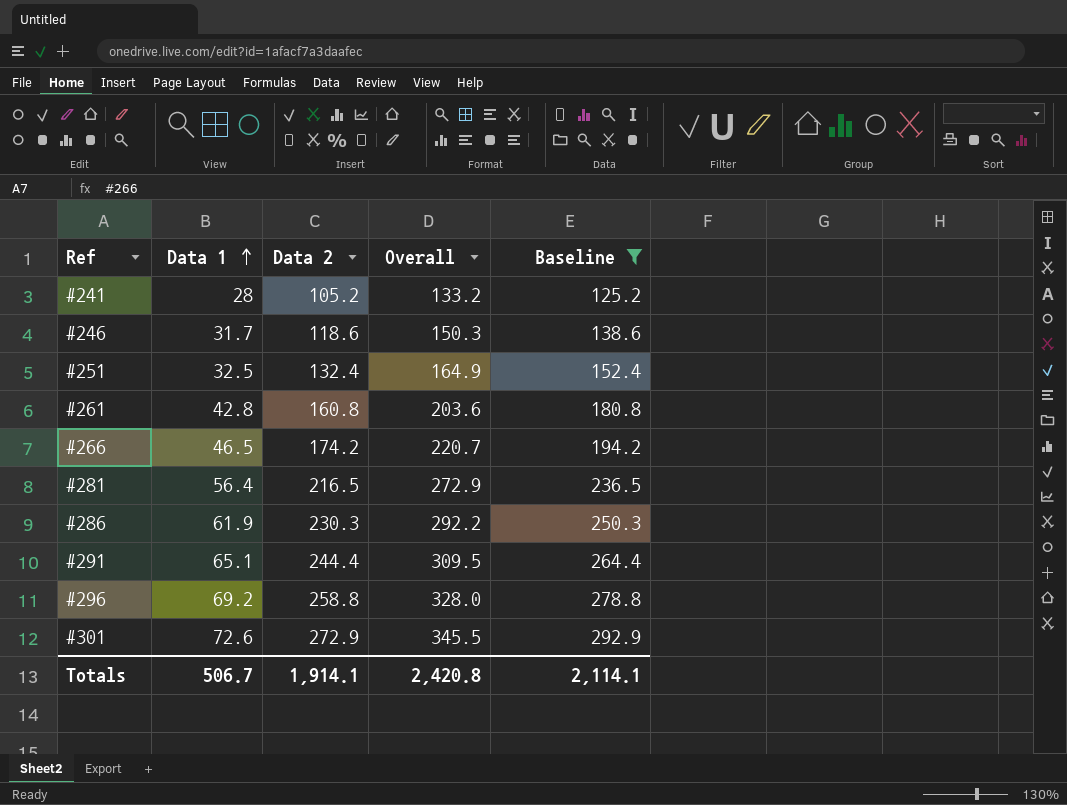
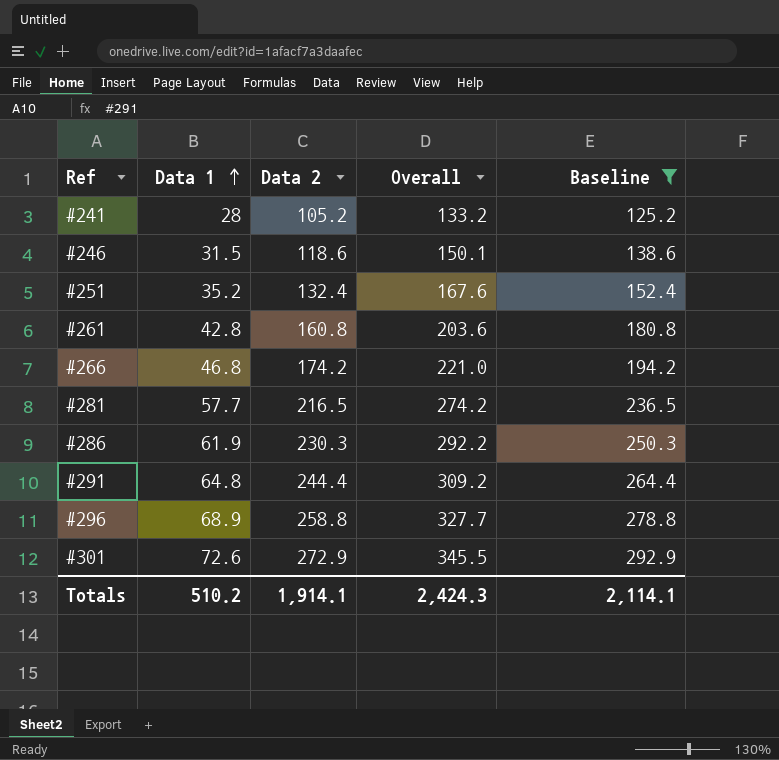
#246 | Data 1: 31.7 -> 31.5
#246 | Overall: 150.3 -> 150.1
#251 | Data 1: 32.5 -> 35.2
#251 | Overall: 164.9 -> 167.6
#266 | Data 1: 46.5 -> 46.8
#266 | Overall: 220.7 -> 221.0
#281 | Data 1: 56.4 -> 57.7
#281 | Overall: 272.9 -> 274.2
#291 | Data 1: 65.1 -> 64.8
#291 | Overall: 309.5 -> 309.2
#296 | Data 1: 69.2 -> 68.9
#296 | Overall: 328.0 -> 327.7
Totals | Data 1: 506.7 -> 510.2
Totals | Overall: 2,420.8 -> 2,424.3

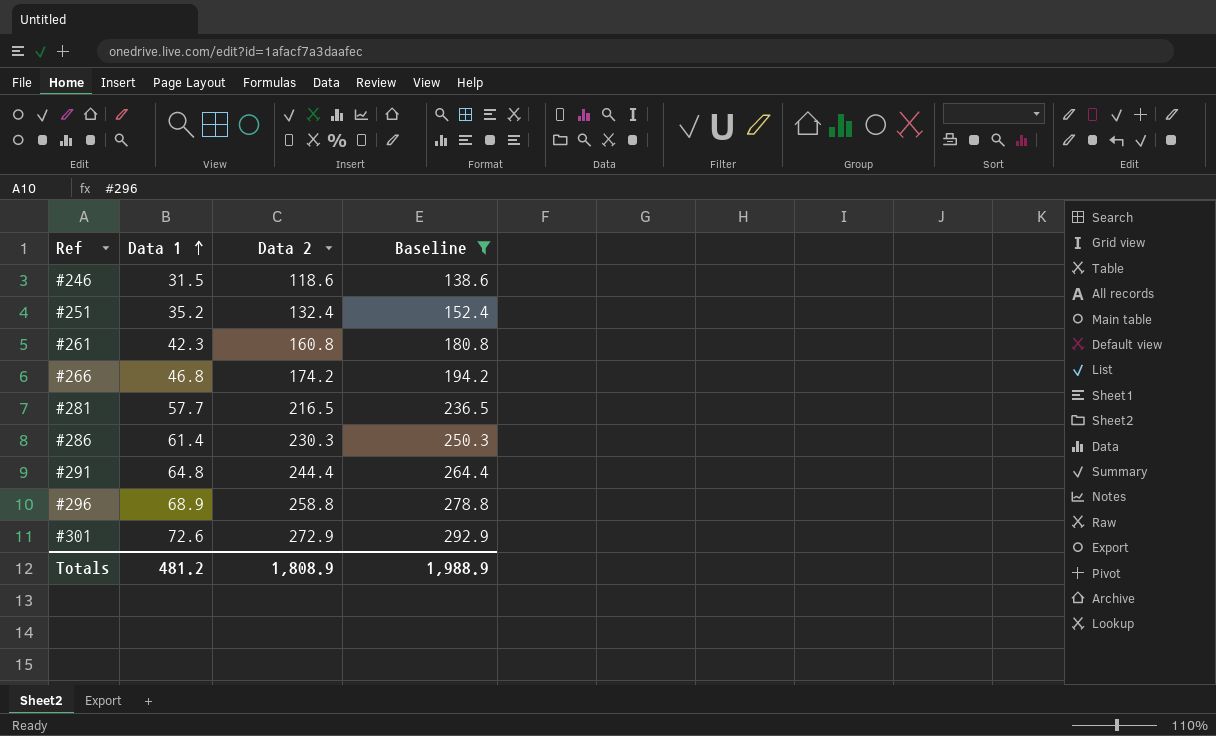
column Overall | formula: [Data 1] + [Data 2] -> none
row #241: 28 | 105.2 | 133.2 | 125.2 -> none
#261 | Data 1: 42.8 -> 42.3
#286 | Data 1: 61.9 -> 61.4
Totals | Data 1: 510.2 -> 481.2
Totals | Data 2: 1,914.1 -> 1,808.9
Totals | Baseline: 2,114.1 -> 1,988.9

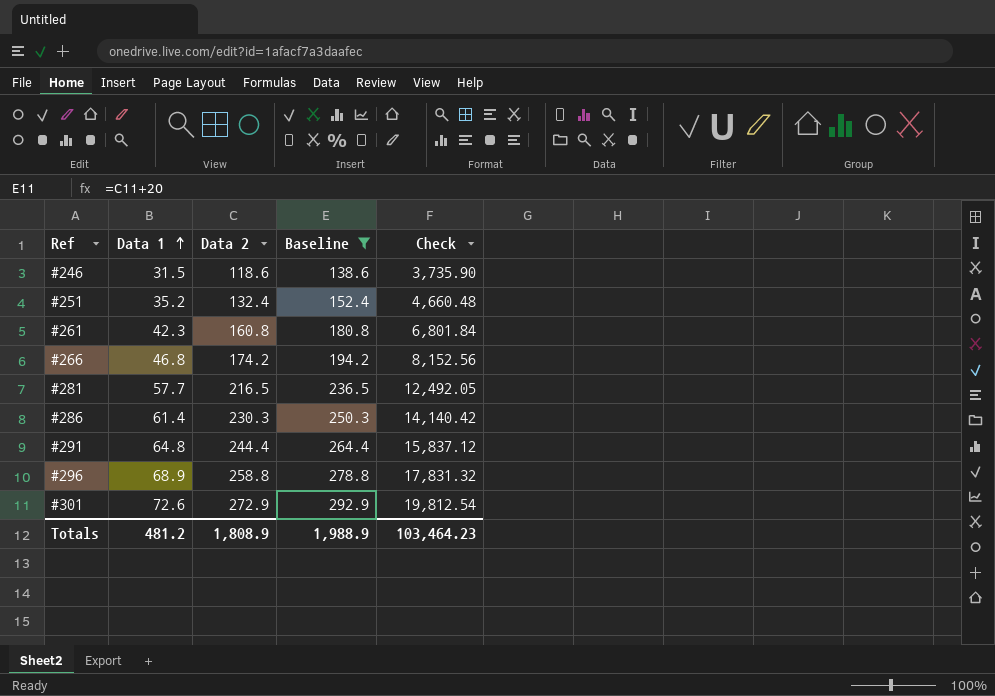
column Check | formula: none -> [Data 1] * [Data 2]

